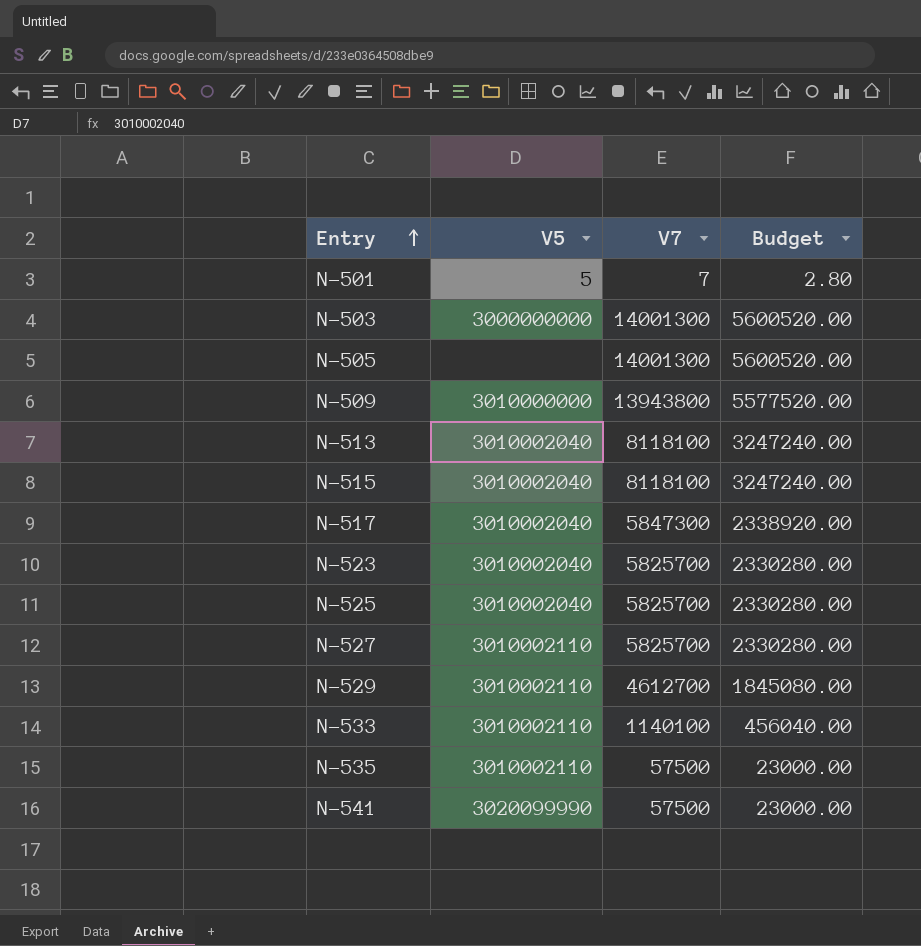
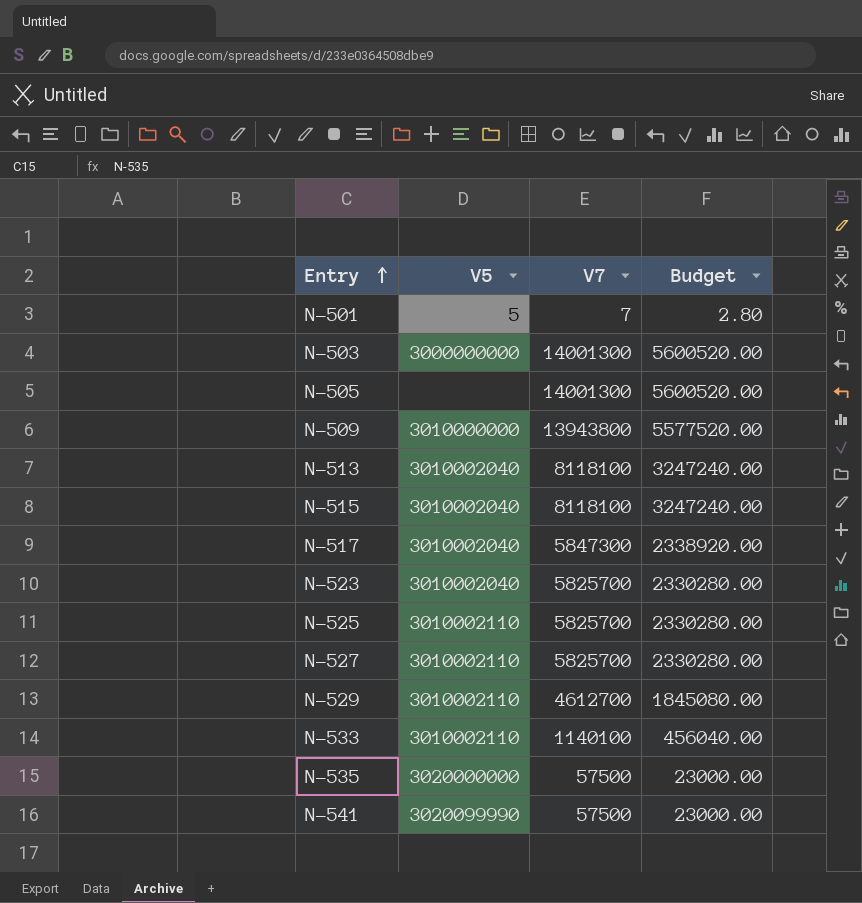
N-525 | V5: 3010002040 -> 3010002110
N-535 | V5: 3010002110 -> 3020000000

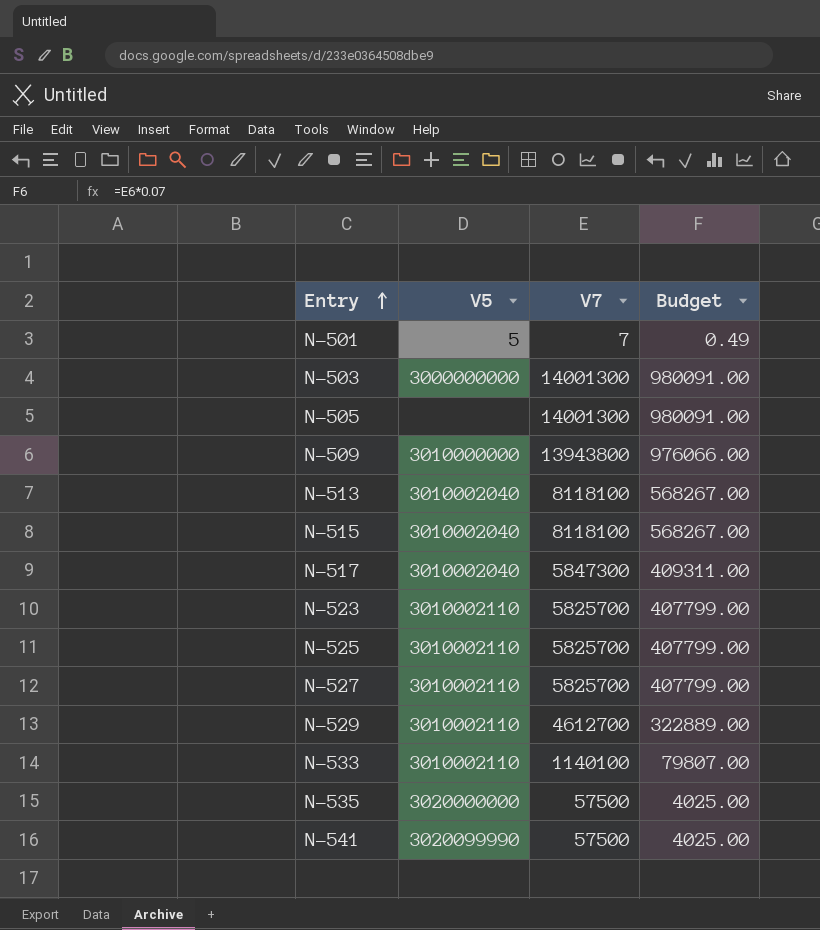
column Budget | formula: [V7] * 0.4 -> [V7] * 0.07
N-523 | V5: 3010002040 -> 3010002110

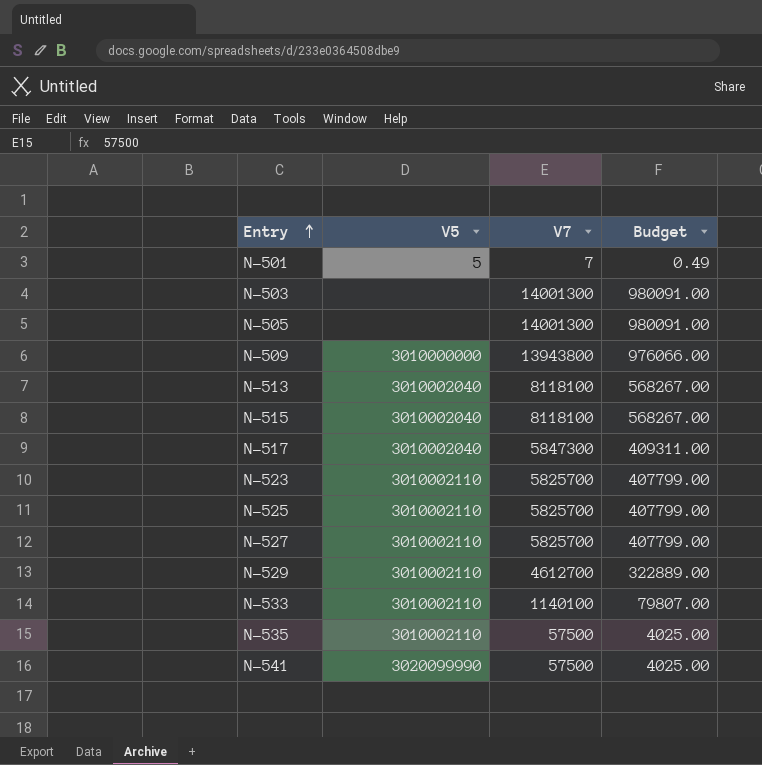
N-503 | V5: 3000000000 -> none
N-535 | V5: 3020000000 -> 3010002110

